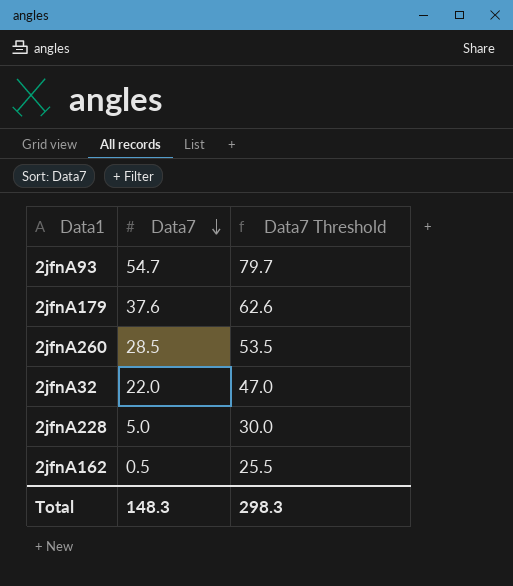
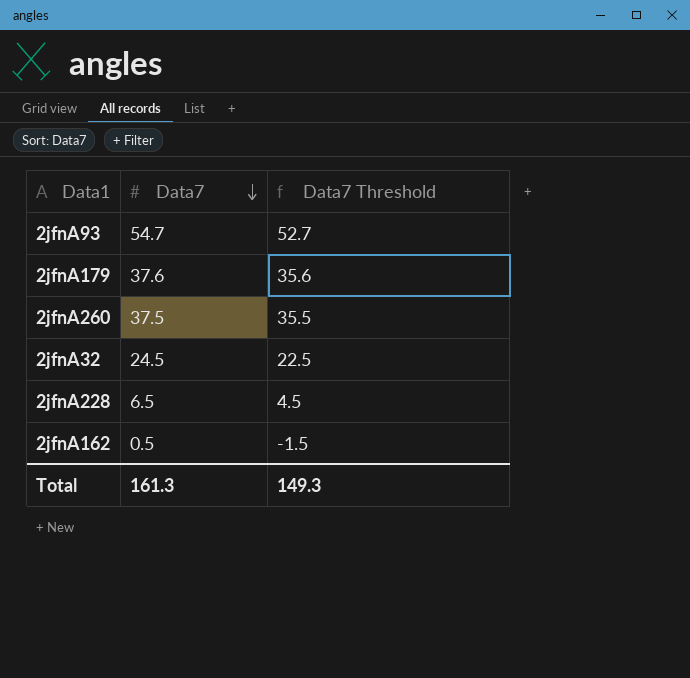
column Data7 Threshold | formula: [Data7] + 25 -> [Data7] - 2
2jfnA260 | Data7: 28.5 -> 37.5
2jfnA32 | Data7: 22.0 -> 24.5
2jfnA228 | Data7: 5.0 -> 6.5
Total | Data7: 148.3 -> 161.3
Total | Data7 Threshold: 298.3 -> 149.3

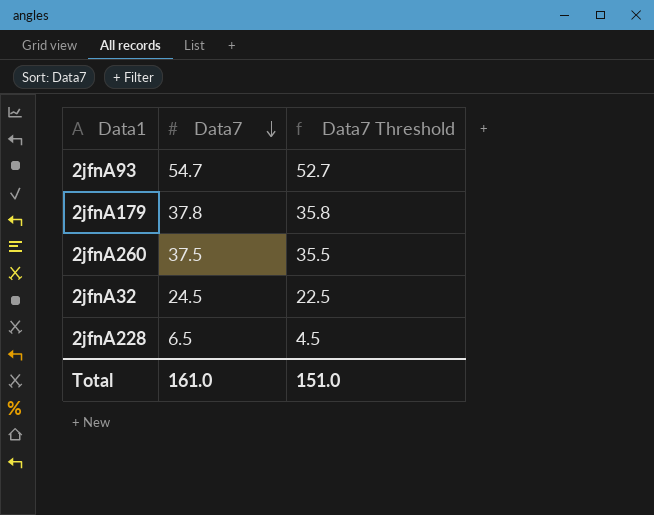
row 2jfnA162: 0.5 | -1.5 -> none
2jfnA179 | Data7: 37.6 -> 37.8
2jfnA179 | Data7 Threshold: 35.6 -> 35.8
Total | Data7: 161.3 -> 161.0
Total | Data7 Threshold: 149.3 -> 151.0

